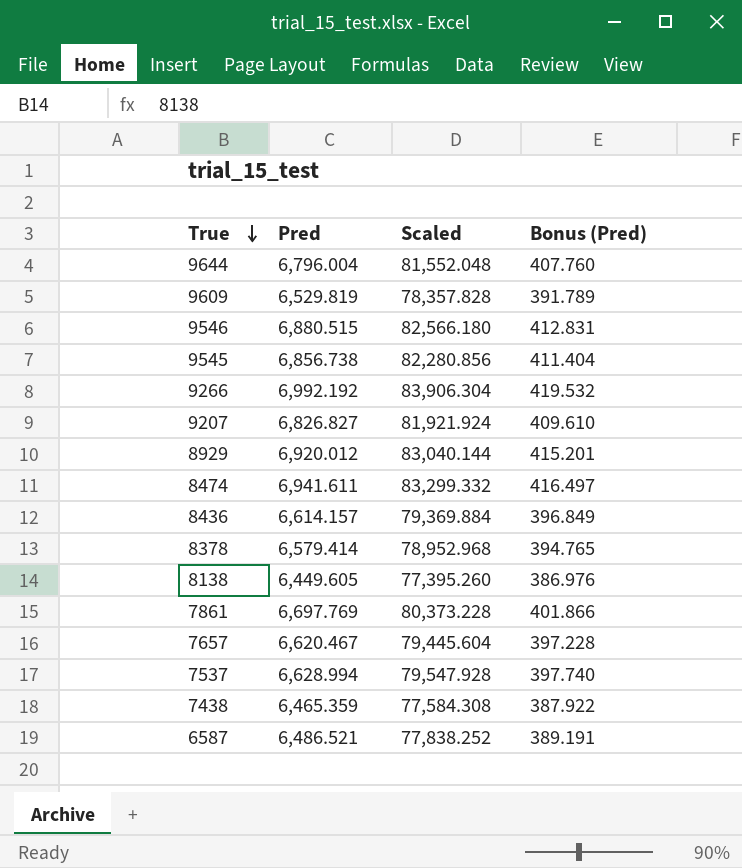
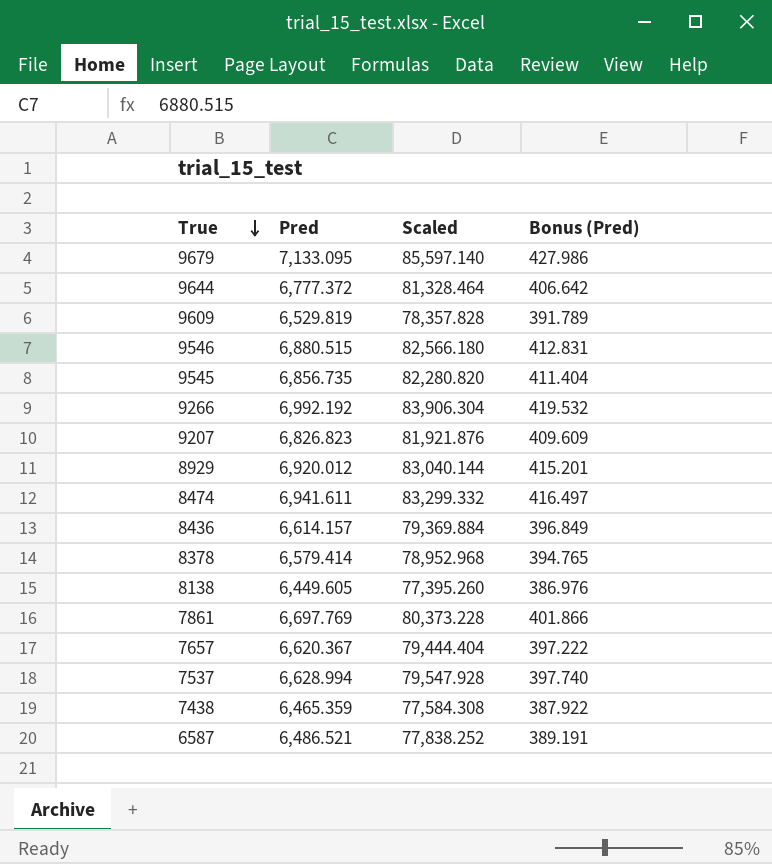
row 9679: none -> 7,133.095 | 85,597.140 | 427.986
9644 | Pred: 6,796.004 -> 6,777.372
9644 | Scaled: 81,552.048 -> 81,328.464
9644 | Bonus (Pred): 407.760 -> 406.642
9545 | Pred: 6,856.738 -> 6,856.735
9545 | Scaled: 82,280.856 -> 82,280.820
9207 | Pred: 6,826.827 -> 6,826.823
9207 | Scaled: 81,921.924 -> 81,921.876
9207 | Bonus (Pred): 409.610 -> 409.609
7657 | Pred: 6,620.467 -> 6,620.367
7657 | Scaled: 79,445.604 -> 79,444.404
7657 | Bonus (Pred): 397.228 -> 397.222

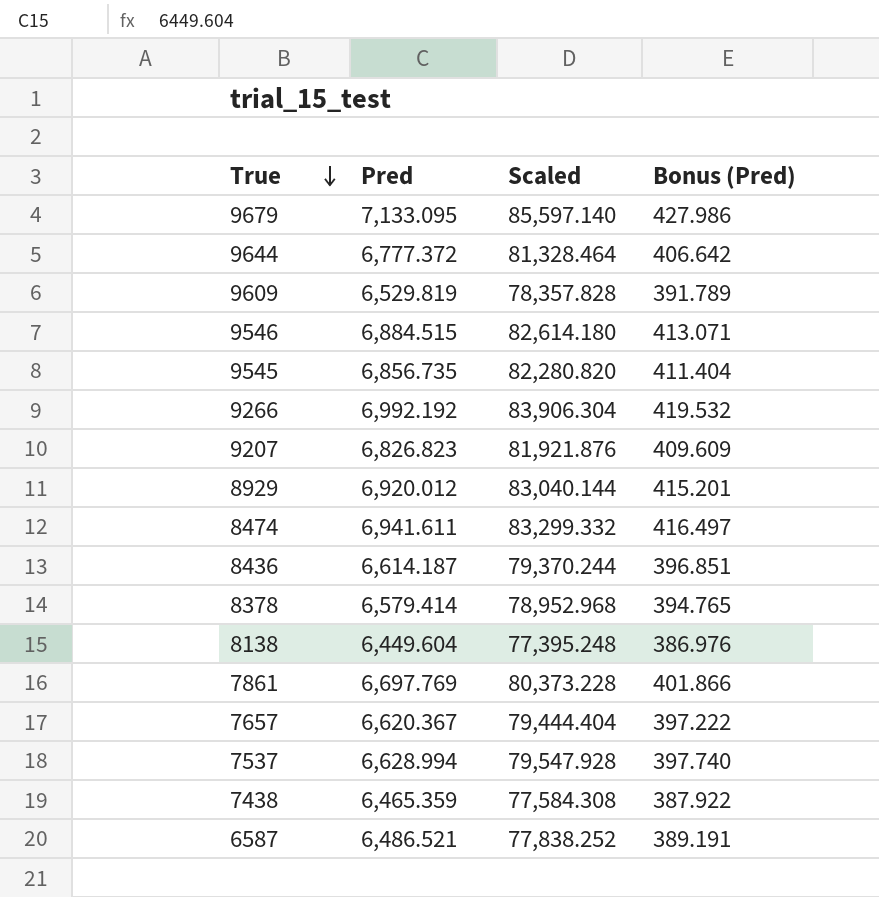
9546 | Pred: 6,880.515 -> 6,884.515
9546 | Scaled: 82,566.180 -> 82,614.180
9546 | Bonus (Pred): 412.831 -> 413.071
8436 | Pred: 6,614.157 -> 6,614.187
8436 | Scaled: 79,369.884 -> 79,370.244
8436 | Bonus (Pred): 396.849 -> 396.851
8138 | Pred: 6,449.605 -> 6,449.604
8138 | Scaled: 77,395.260 -> 77,395.248

